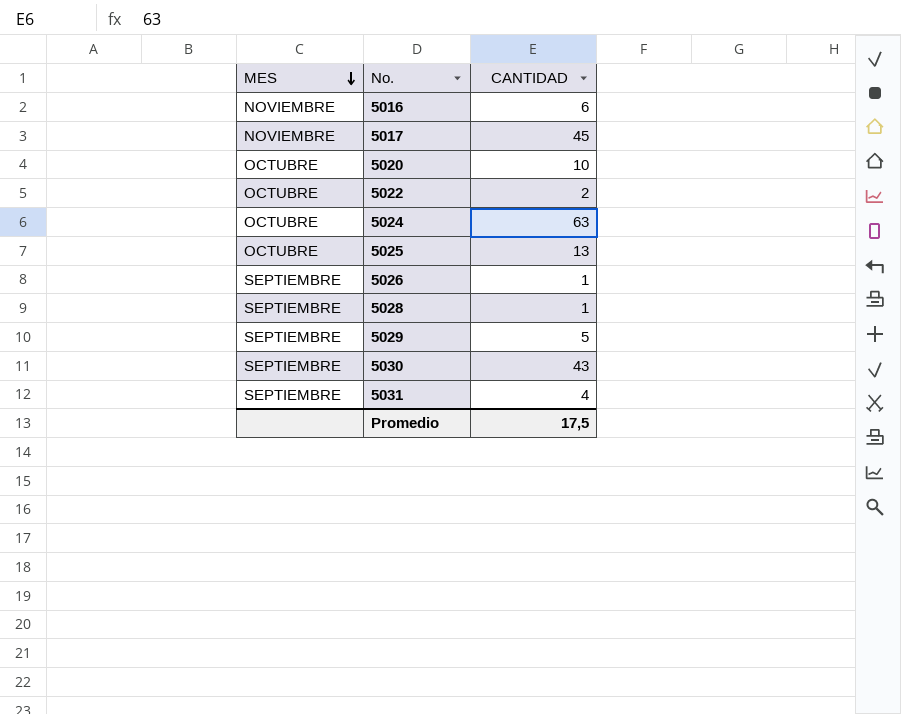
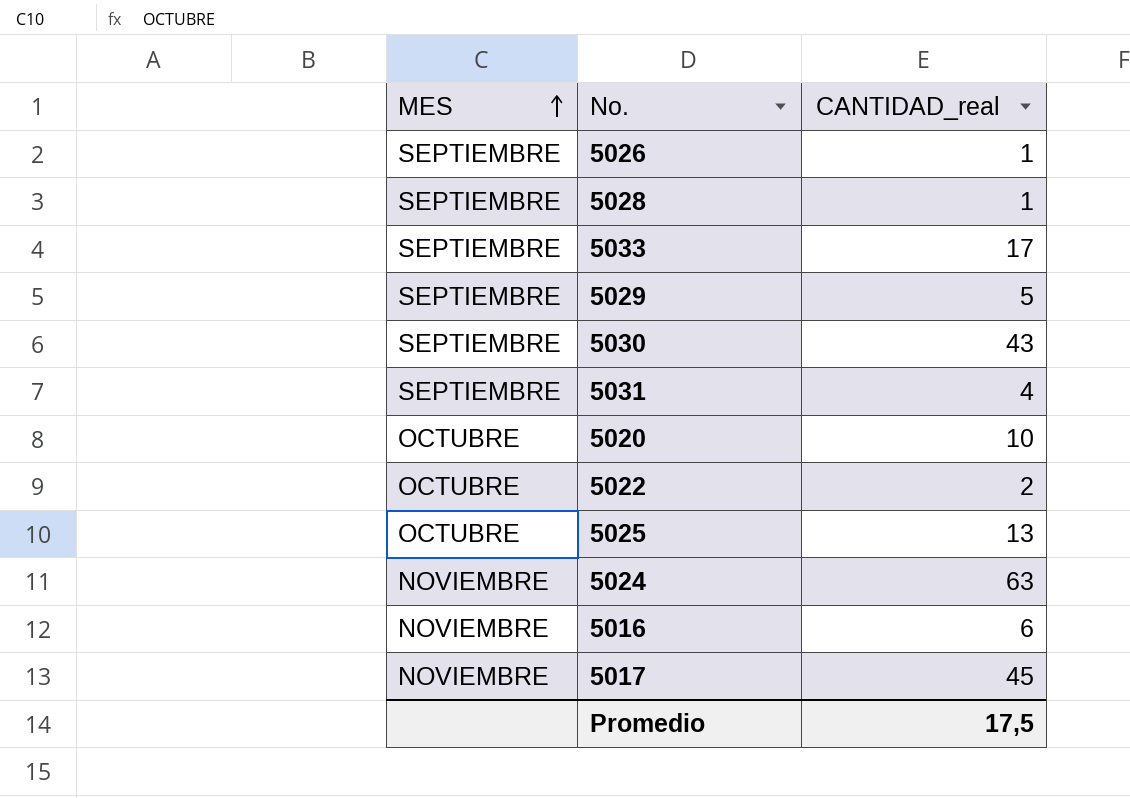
row order: MES descending -> MES ascending
column name: CANTIDAD -> CANTIDAD_real
row 5033: none -> SEPTIEMBRE | 17
5024 | MES: OCTUBRE -> NOVIEMBRE

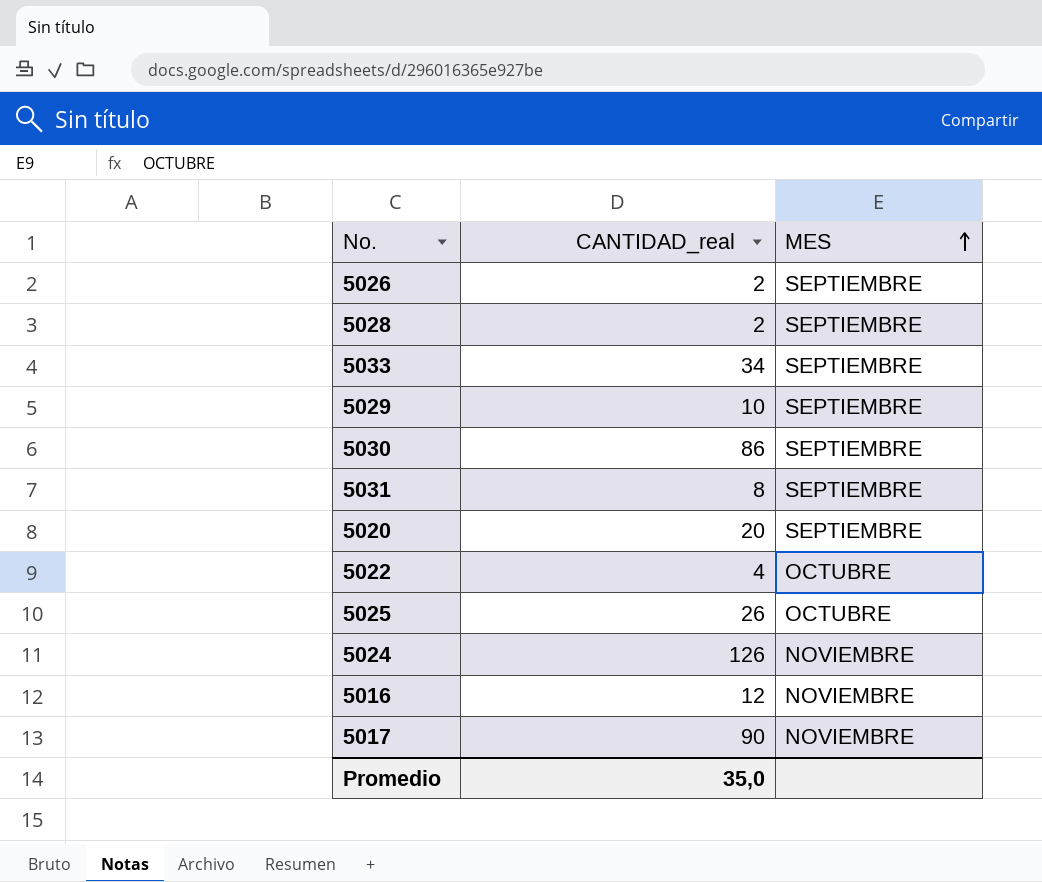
column MES | position: 1 -> 3
5026 | CANTIDAD_real: 1 -> 2
5028 | CANTIDAD_real: 1 -> 2
5033 | CANTIDAD_real: 17 -> 34
5029 | CANTIDAD_real: 5 -> 10
5030 | CANTIDAD_real: 43 -> 86
5031 | CANTIDAD_real: 4 -> 8
5020 | CANTIDAD_real: 10 -> 20
5020 | MES: OCTUBRE -> SEPTIEMBRE
5022 | CANTIDAD_real: 2 -> 4
5025 | CANTIDAD_real: 13 -> 26
5024 | CANTIDAD_real: 63 -> 126
5016 | CANTIDAD_real: 6 -> 12
5017 | CANTIDAD_real: 45 -> 90
Promedio | CANTIDAD_real: 17,5 -> 35,0

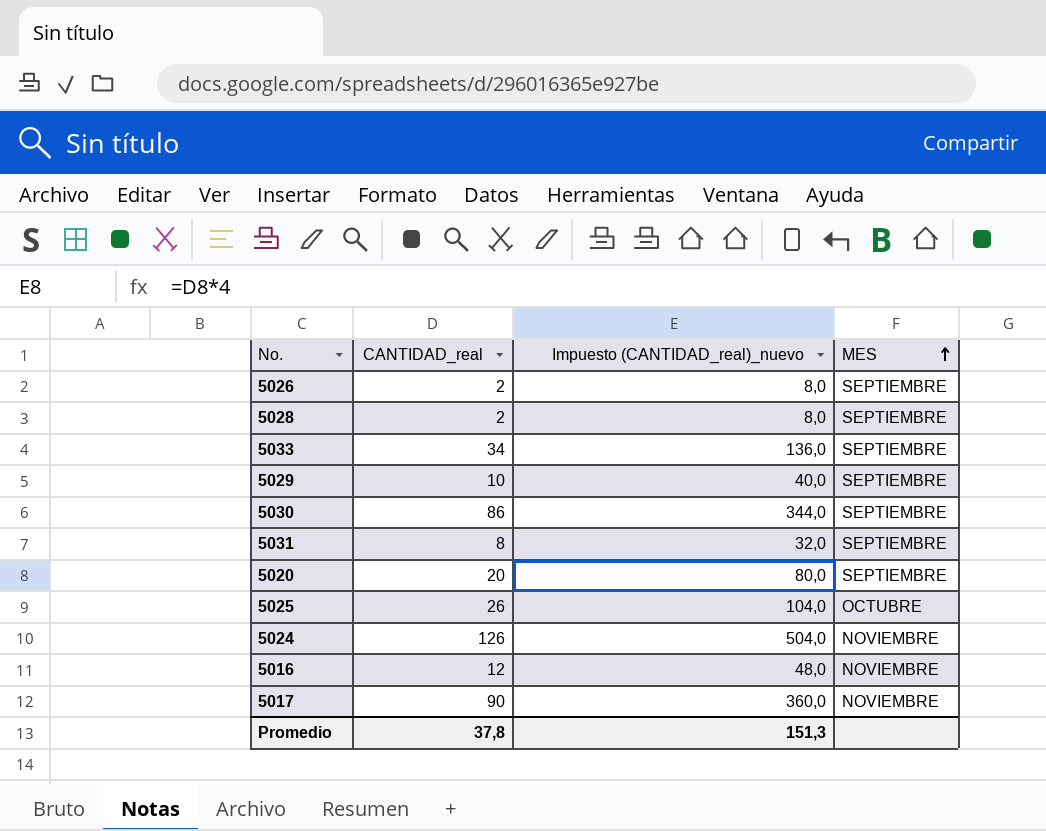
column Impuesto (CANTIDAD_real)_nuevo | formula: none -> [CANTIDAD_real] * 4
row 5022: 4 | OCTUBRE -> none
Promedio | CANTIDAD_real: 35,0 -> 37,8

